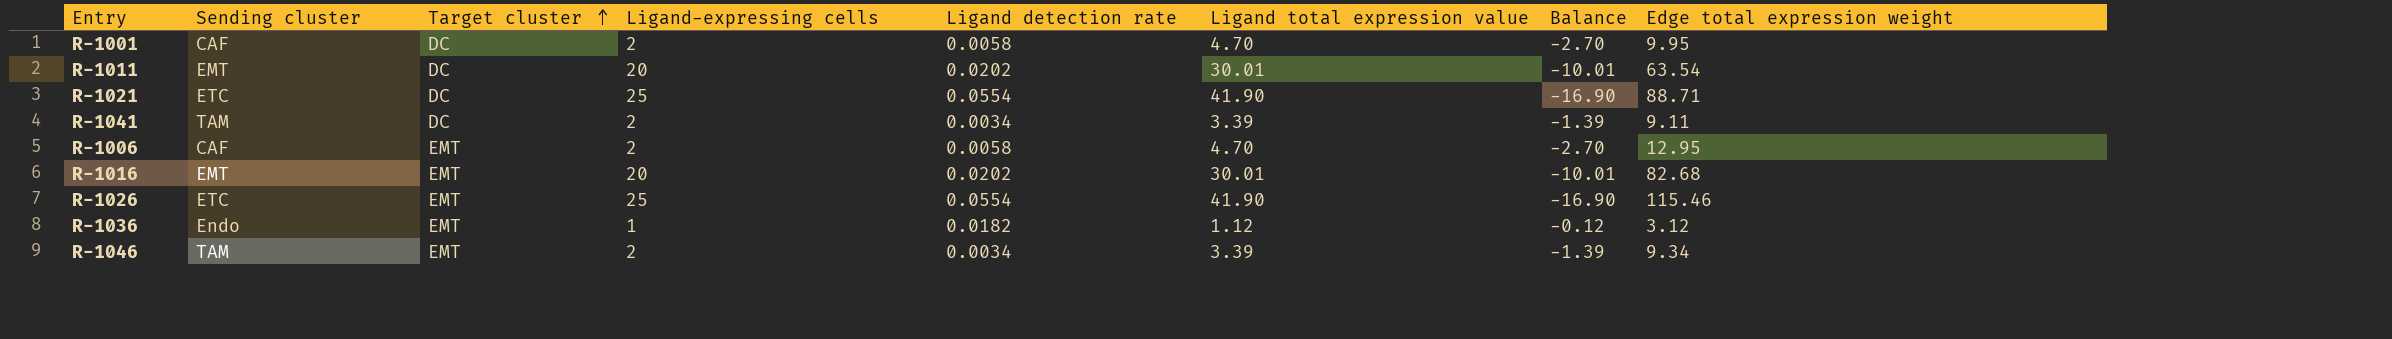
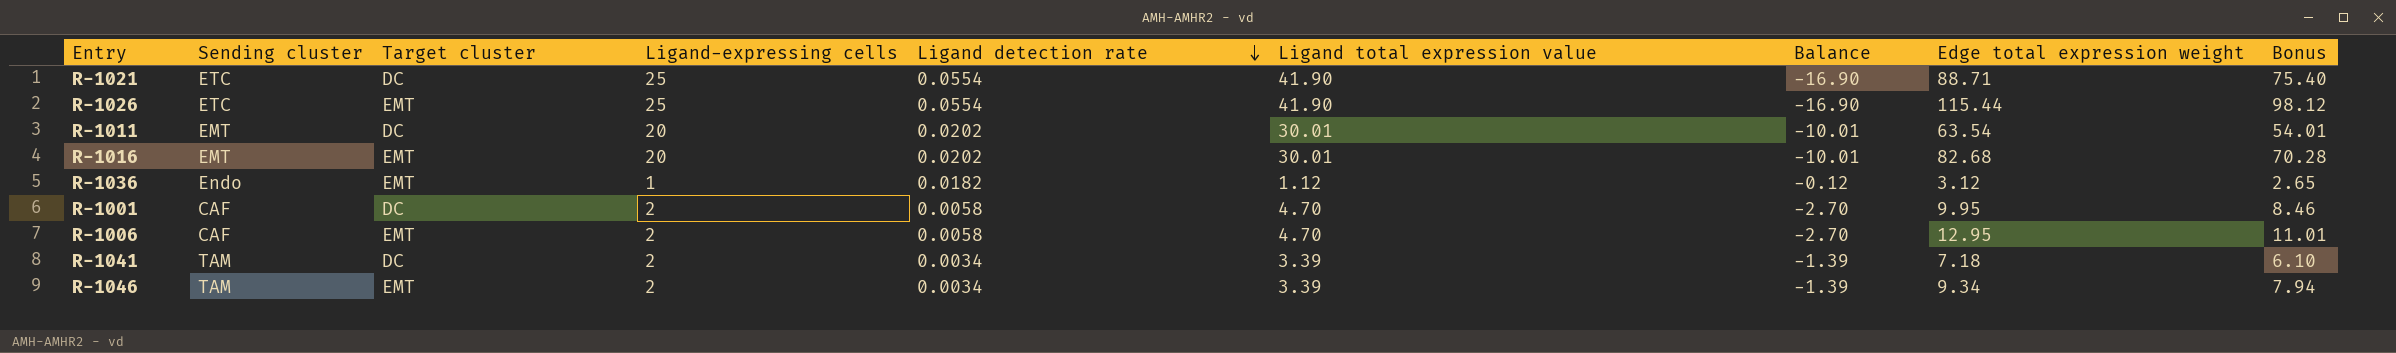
row order: Target cluster ascending -> Ligand detection rate descending
column Bonus | formula: none -> [Edge total expression weight] * 0.85
R-1026 | Edge total expression weight: 115.46 -> 115.44
R-1041 | Edge total expression weight: 9.11 -> 7.18

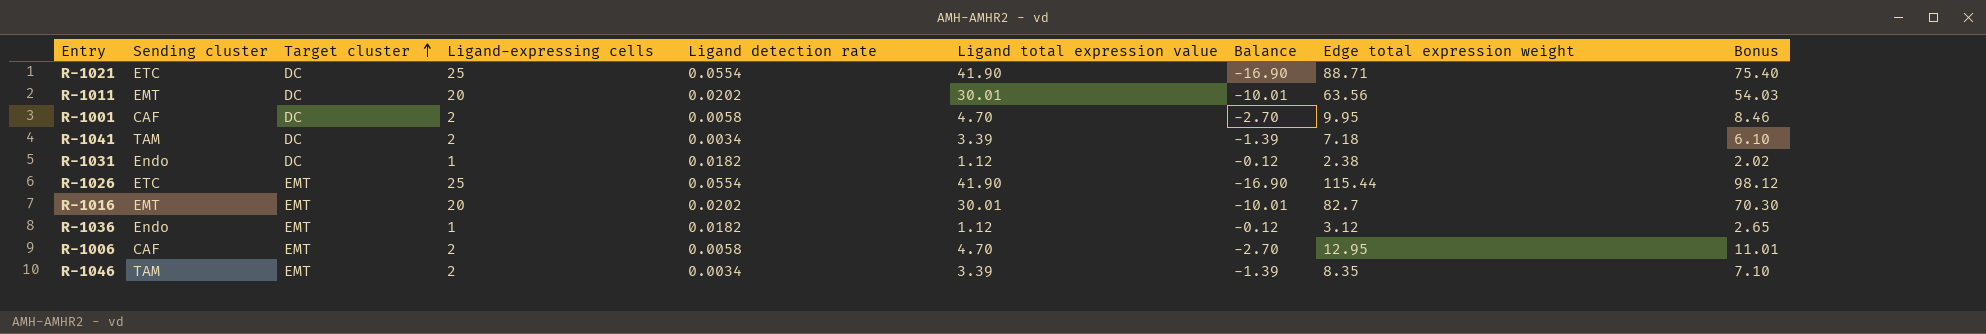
row order: Ligand detection rate descending -> Target cluster ascending
R-1011 | Edge total expression weight: 63.54 -> 63.56
R-1011 | Bonus: 54.01 -> 54.03
row R-1031: none -> Endo | DC | 1 | 0.0182 | 1.12 | -0.12 | 2.38 | 2.02
R-1016 | Edge total expression weight: 82.68 -> 82.7
R-1016 | Bonus: 70.28 -> 70.30
R-1046 | Edge total expression weight: 9.34 -> 8.35
R-1046 | Bonus: 7.94 -> 7.10

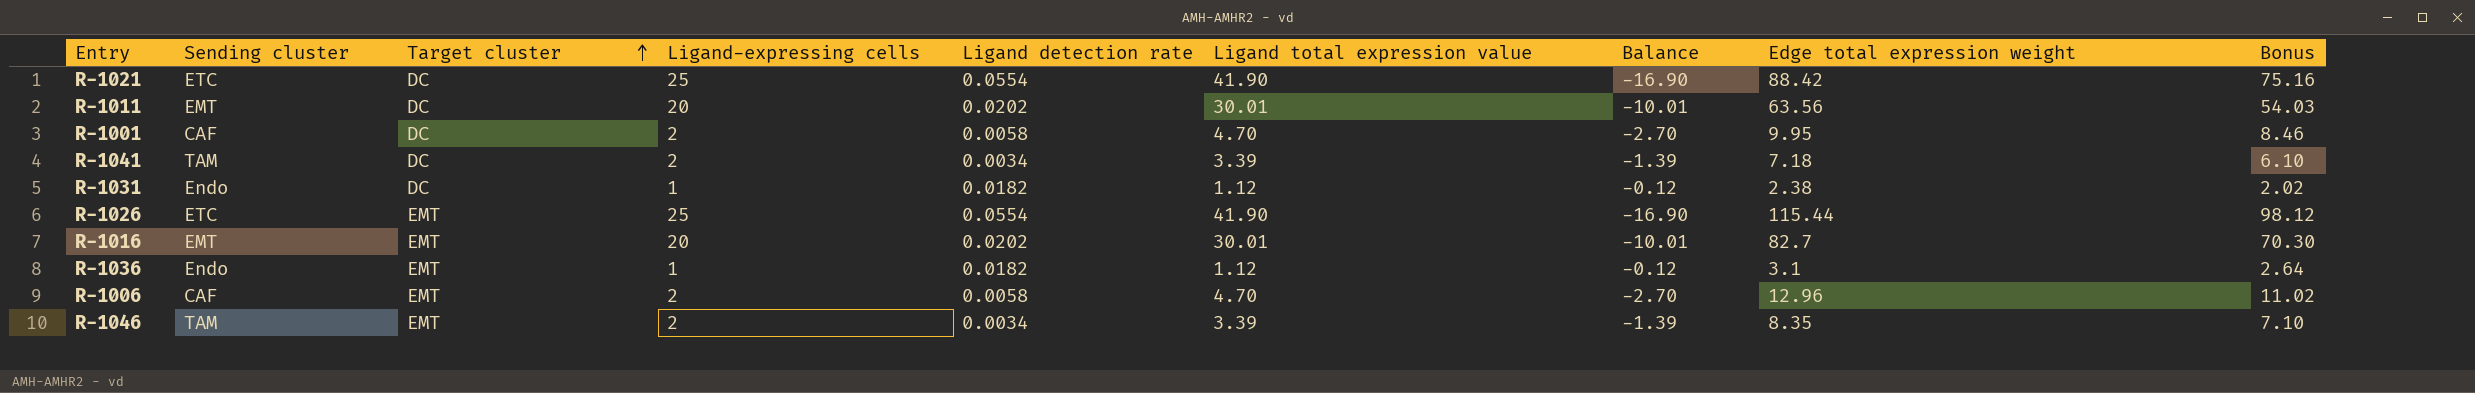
R-1021 | Edge total expression weight: 88.71 -> 88.42
R-1021 | Bonus: 75.40 -> 75.16
R-1036 | Edge total expression weight: 3.12 -> 3.1
R-1036 | Bonus: 2.65 -> 2.64
R-1006 | Edge total expression weight: 12.95 -> 12.96
R-1006 | Bonus: 11.01 -> 11.02

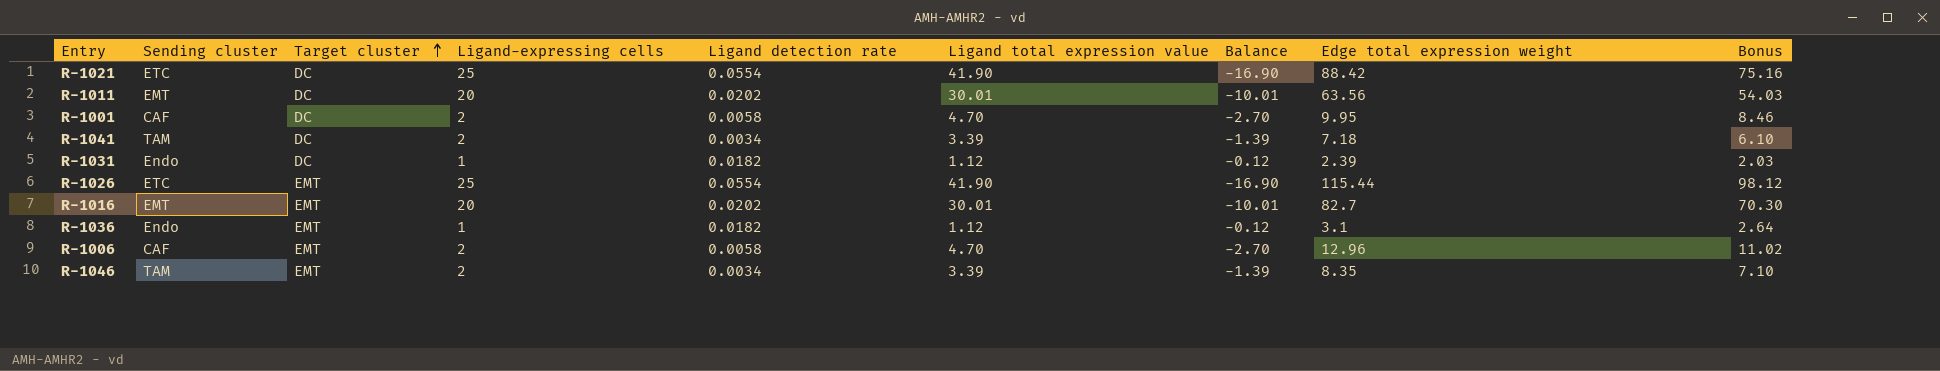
R-1031 | Edge total expression weight: 2.38 -> 2.39
R-1031 | Bonus: 2.02 -> 2.03

